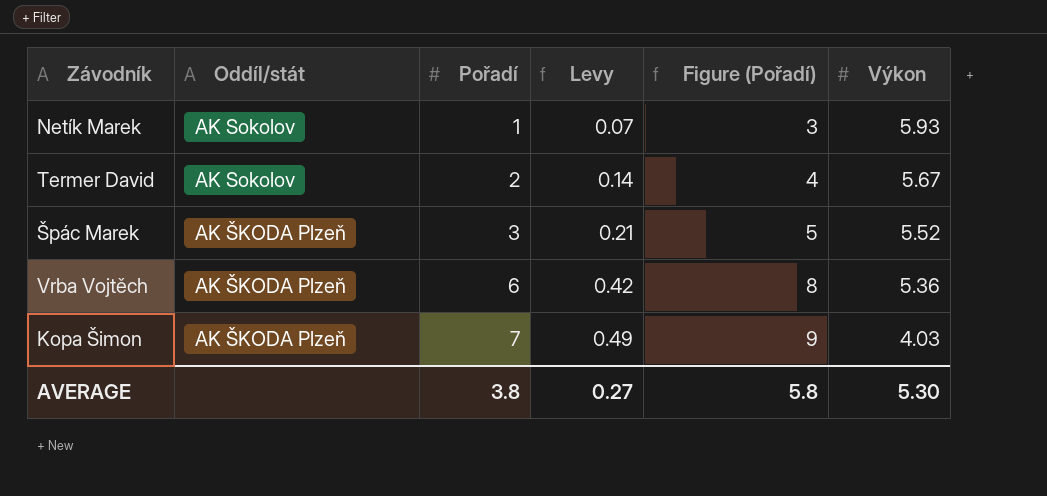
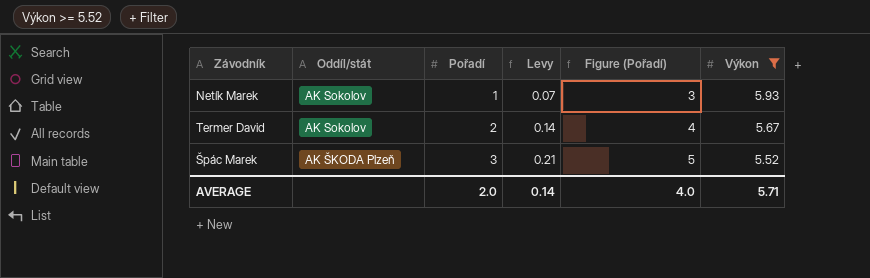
filter: none -> Výkon >= 5.52
AVERAGE | Pořadí: 3.8 -> 2.0
AVERAGE | Levy: 0.27 -> 0.14
AVERAGE | Figure (Pořadí): 5.8 -> 4.0
AVERAGE | Výkon: 5.30 -> 5.71

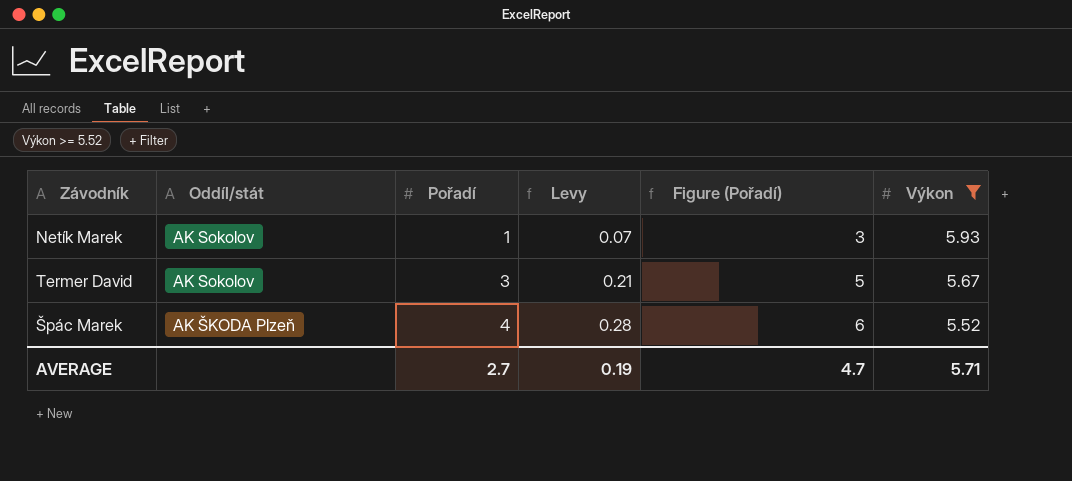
Termer David | Pořadí: 2 -> 3
Termer David | Levy: 0.14 -> 0.21
Termer David | Figure (Pořadí): 4 -> 5
Špác Marek | Pořadí: 3 -> 4
Špác Marek | Levy: 0.21 -> 0.28
Špác Marek | Figure (Pořadí): 5 -> 6
AVERAGE | Pořadí: 2.0 -> 2.7
AVERAGE | Levy: 0.14 -> 0.19
AVERAGE | Figure (Pořadí): 4.0 -> 4.7

